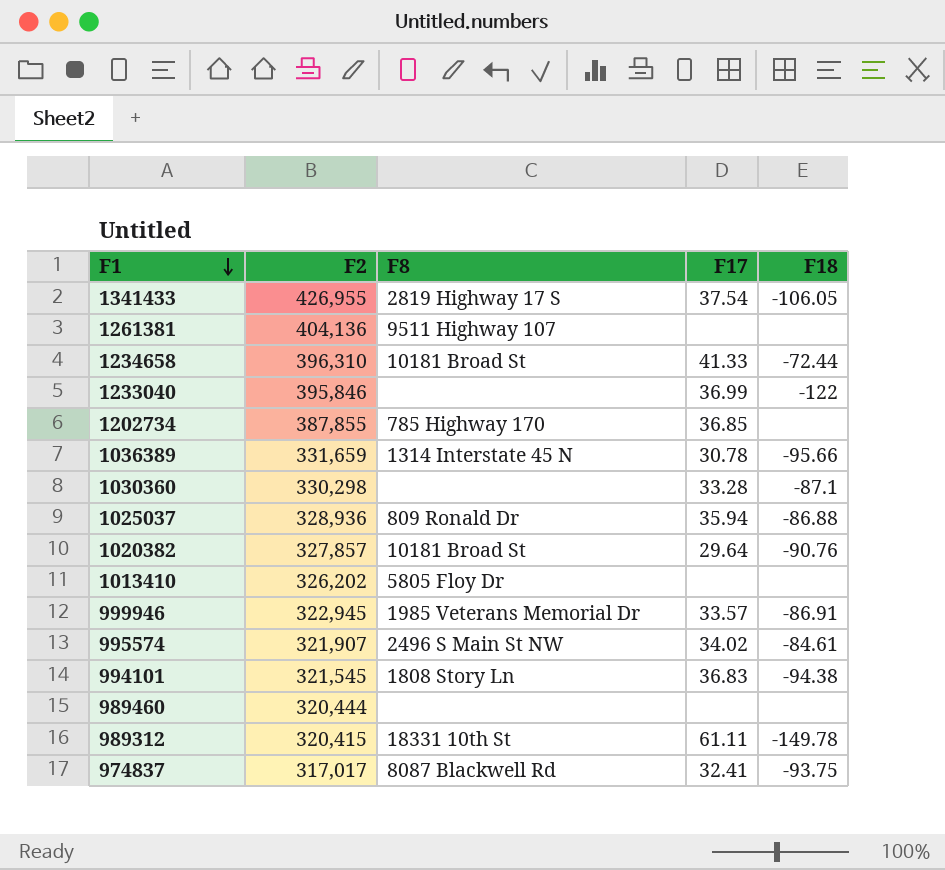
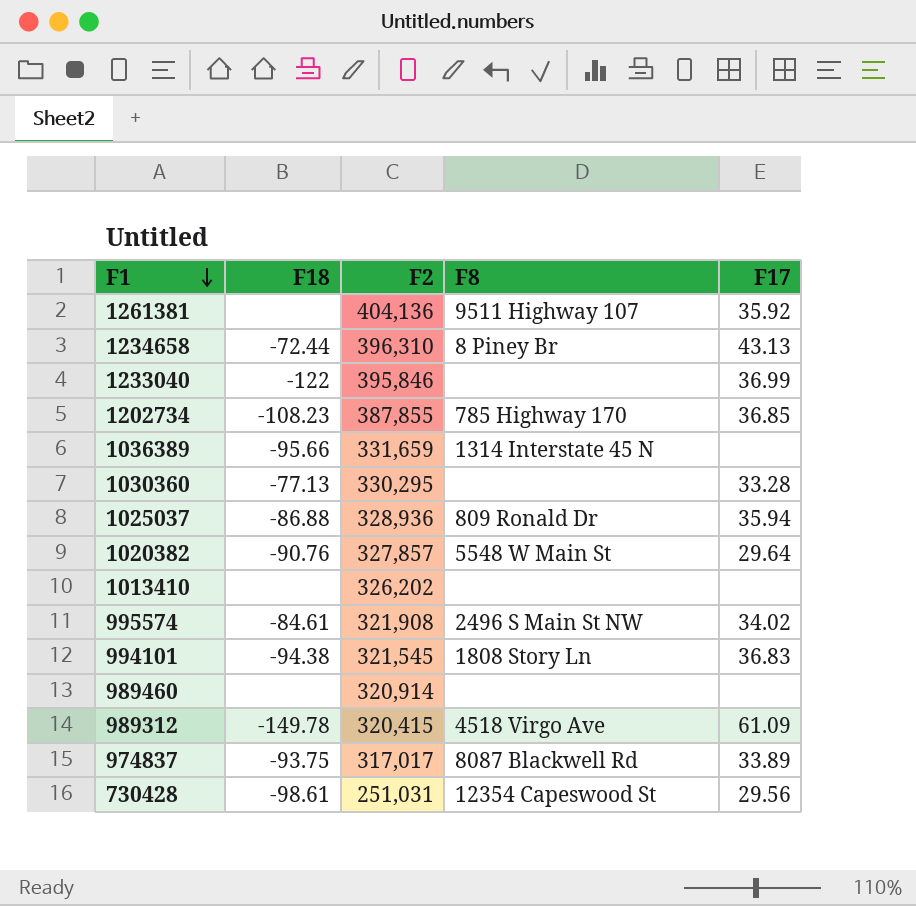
column F18 | position: 5 -> 2
row 1341433: 426,955 | 2819 Highway 17 S | 37.54 | -106.05 -> none
row 999946: 322,945 | 1985 Veterans Memorial Dr | 33.57 | -86.91 -> none
1261381 | F17: none -> 35.92
1234658 | F8: 10181 Broad St -> 8 Piney Br
1234658 | F17: 41.33 -> 43.13
1202734 | F18: none -> -108.23
1036389 | F17: 30.78 -> none
1030360 | F18: -87.1 -> -77.13
1030360 | F2: 330,298 -> 330,295
1020382 | F8: 10181 Broad St -> 5548 W Main St
1013410 | F8: 5805 Floy Dr -> none
995574 | F2: 321,907 -> 321,908
989460 | F2: 320,444 -> 320,914
989312 | F8: 18331 10th St -> 4518 Virgo Ave
989312 | F17: 61.11 -> 61.09
974837 | F17: 32.41 -> 33.89
row 730428: none -> -98.61 | 251,031 | 12354 Capeswood St | 29.56

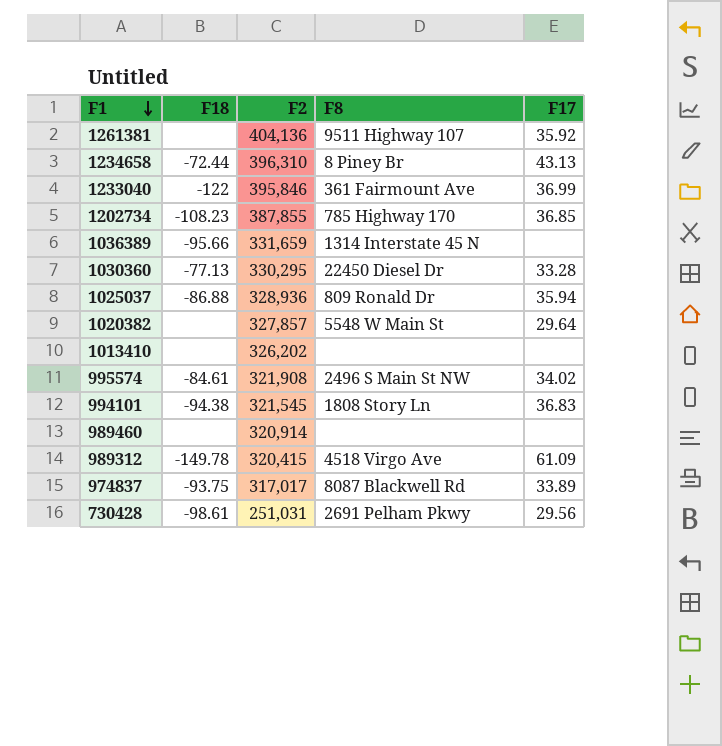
1233040 | F8: none -> 361 Fairmount Ave
1030360 | F8: none -> 22450 Diesel Dr
1020382 | F18: -90.76 -> none
730428 | F8: 12354 Capeswood St -> 2691 Pelham Pkwy

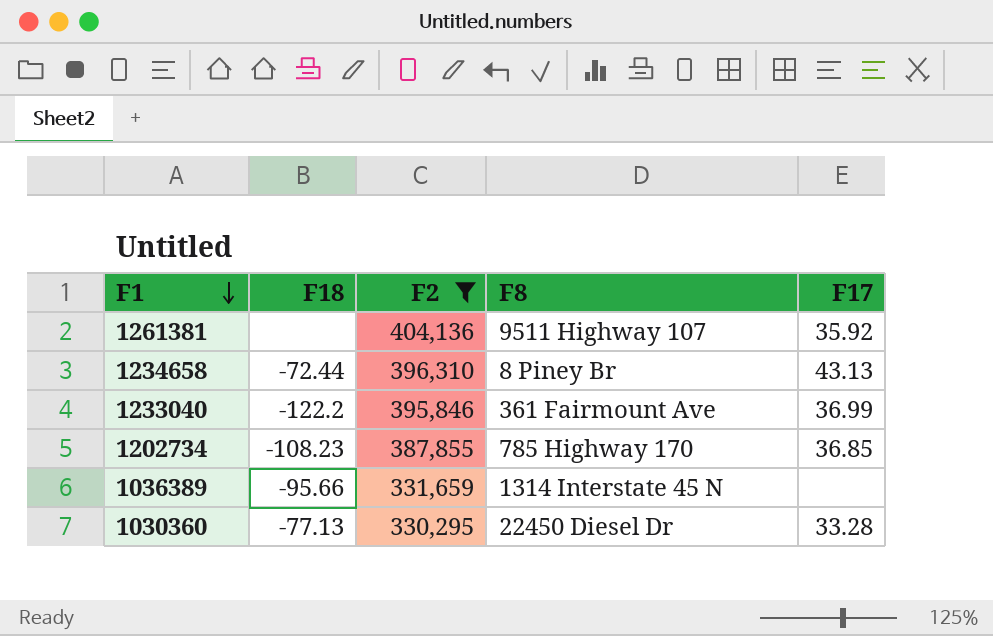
filter: none -> F2 >= 330,295
1233040 | F18: -122 -> -122.2

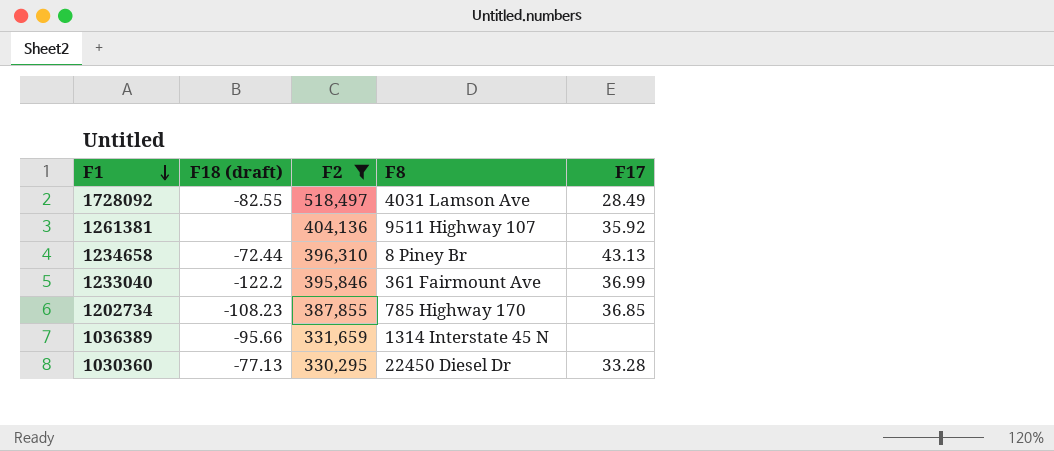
column name: F18 -> F18 (draft)
row 1728092: none -> -82.55 | 518,497 | 4031 Lamson Ave | 28.49

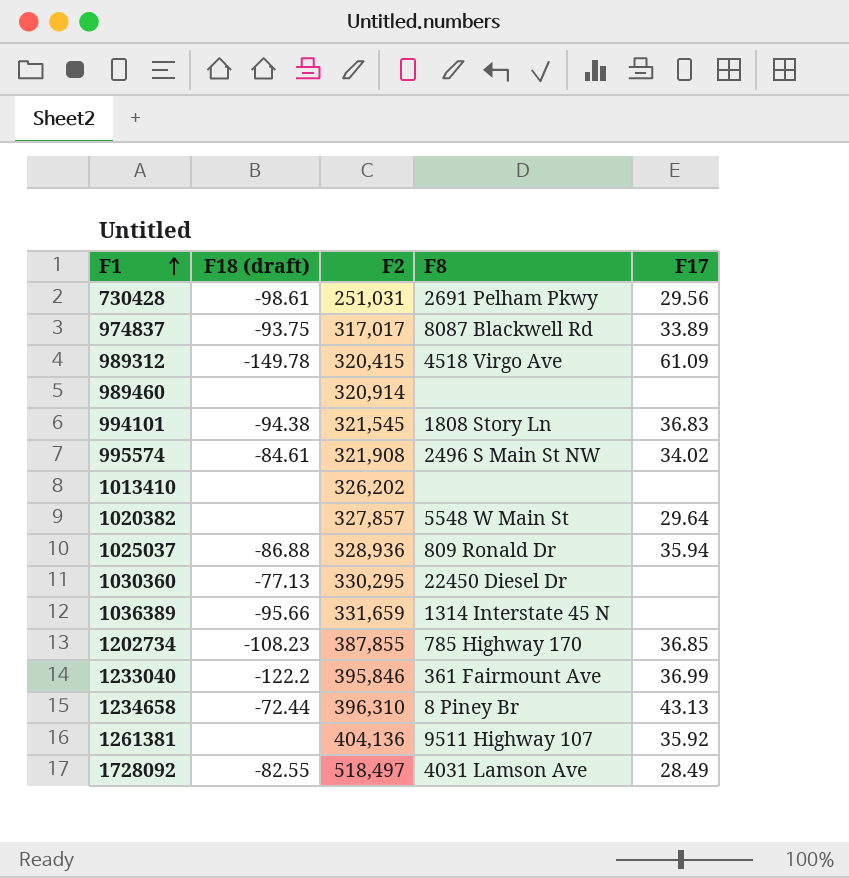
filter: F2 >= 330,295 -> none
row order: F1 descending -> F1 ascending
1030360 | F17: 33.28 -> none

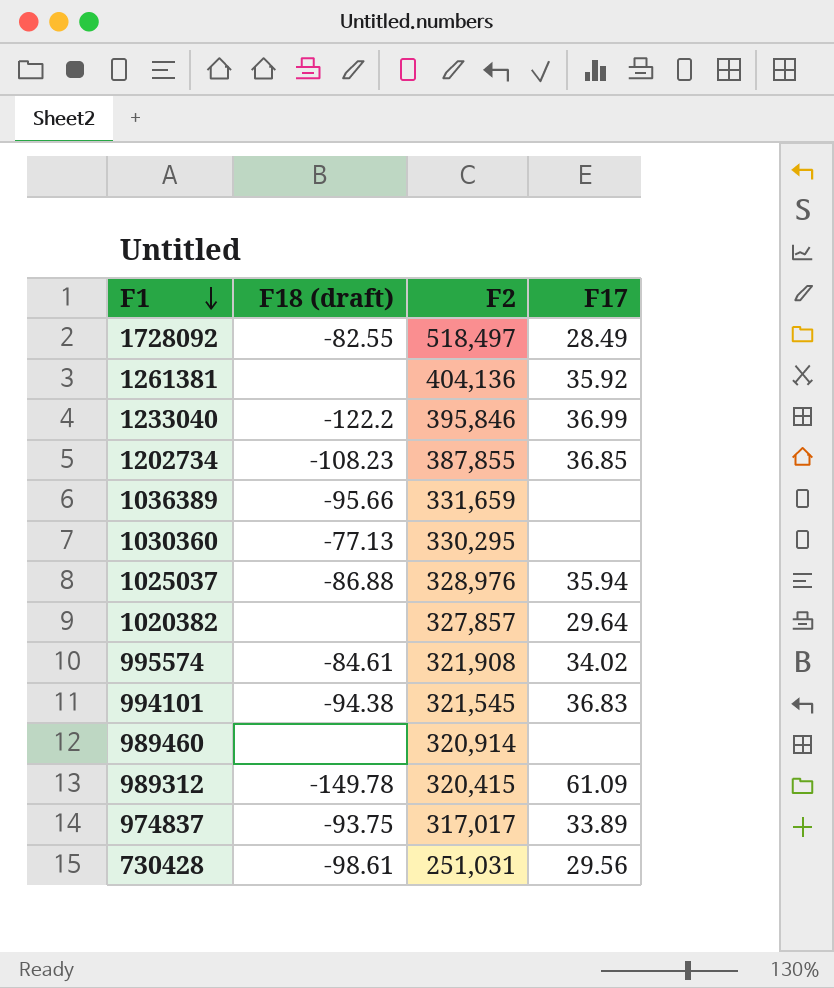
row order: F1 ascending -> F1 descending
column F8 | position: 4 -> none
row 1013410: none | 326,202 | none | none -> none
row 1234658: -72.44 | 396,310 | 8 Piney Br | 43.13 -> none
1025037 | F2: 328,936 -> 328,976

